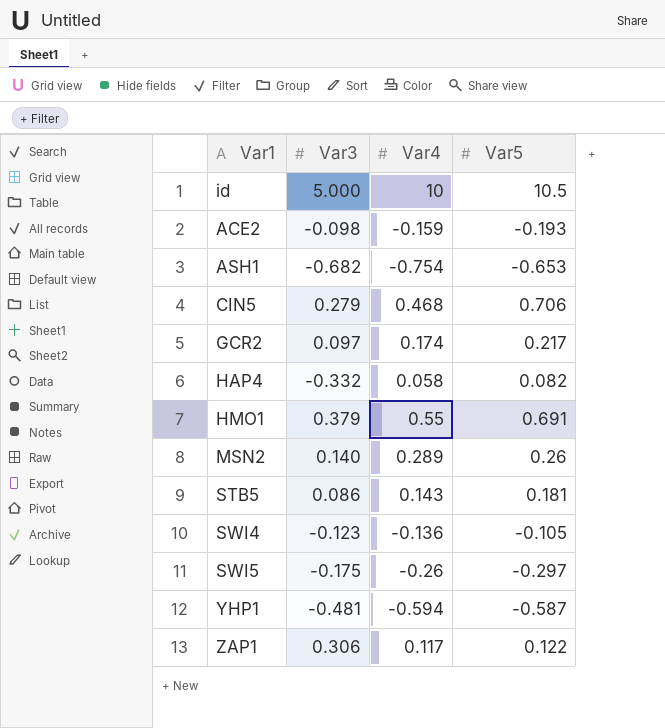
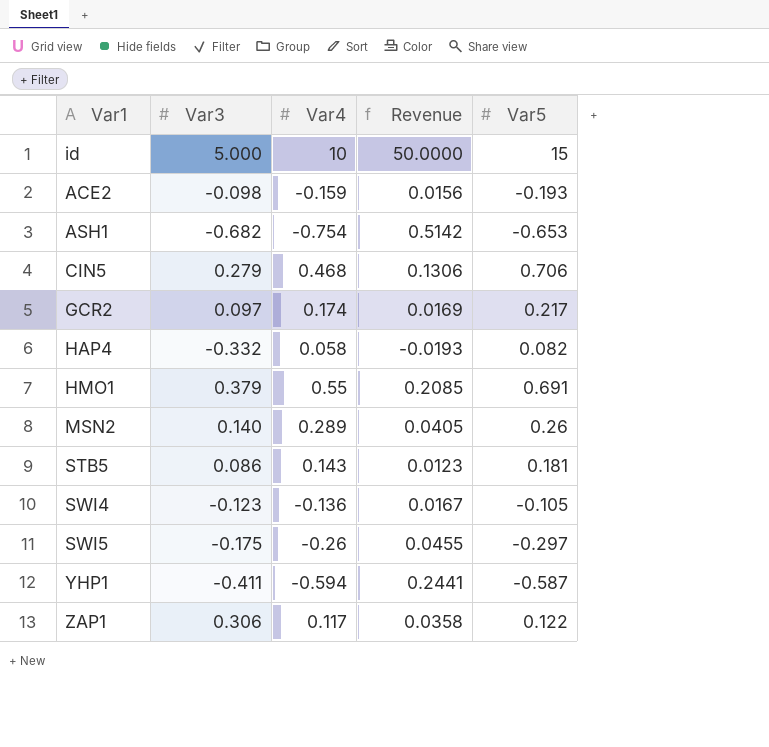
column Revenue | formula: none -> [Var3] * [Var4]
id | Var5: 10.5 -> 15
YHP1 | Var3: -0.481 -> -0.411

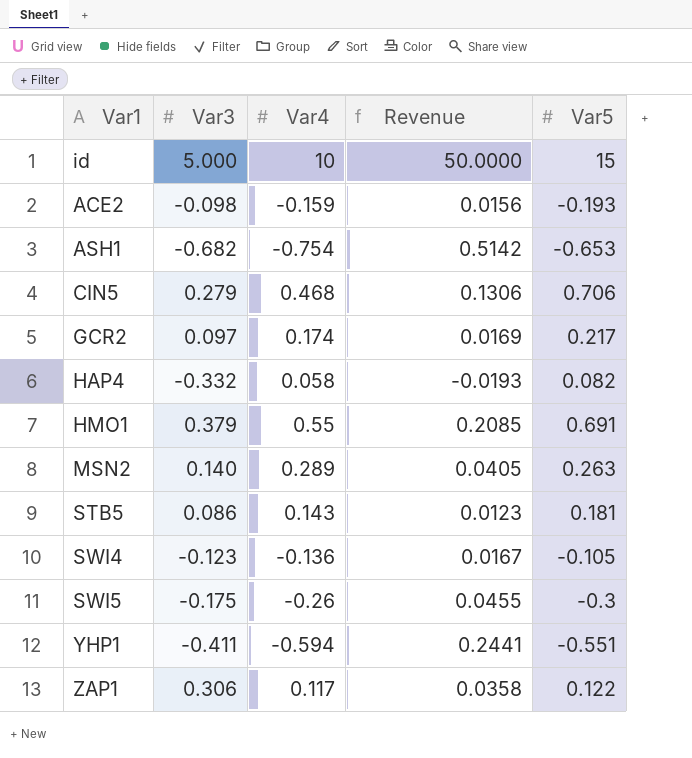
MSN2 | Var5: 0.26 -> 0.263
SWI5 | Var5: -0.297 -> -0.3
YHP1 | Var5: -0.587 -> -0.551

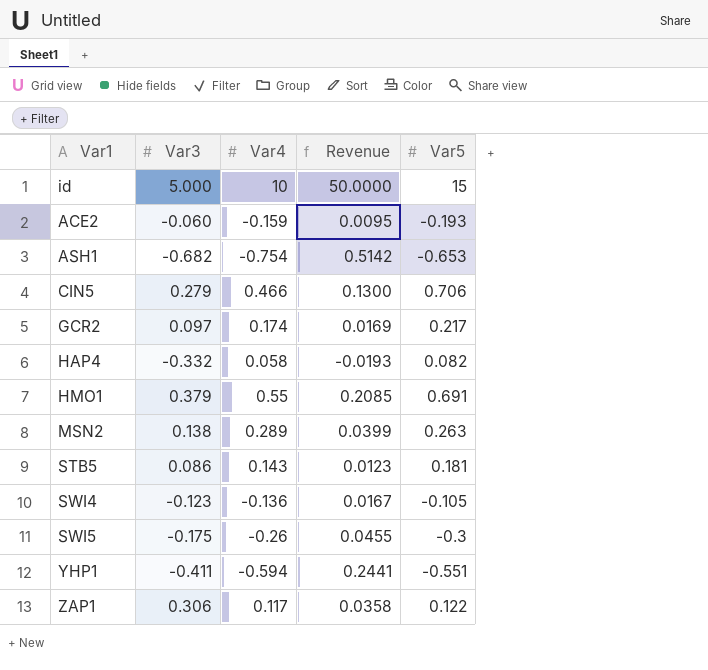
ACE2 | Var3: -0.098 -> -0.060
ACE2 | Revenue: 0.0156 -> 0.0095
CIN5 | Var4: 0.468 -> 0.466
CIN5 | Revenue: 0.1306 -> 0.1300
MSN2 | Var3: 0.140 -> 0.138
MSN2 | Revenue: 0.0405 -> 0.0399

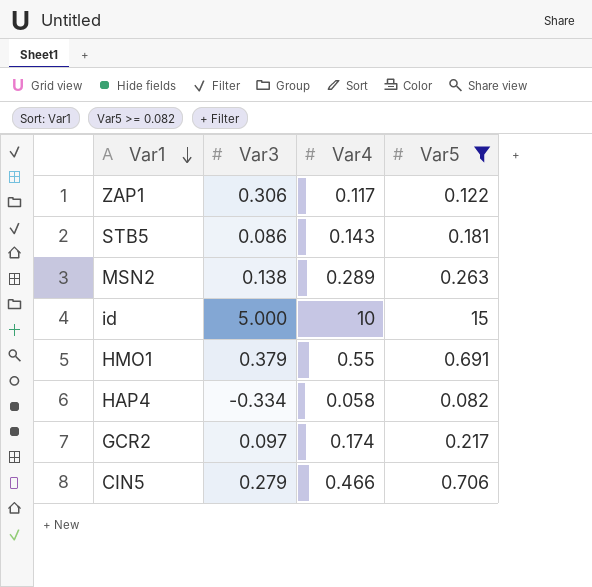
filter: none -> Var5 >= 0.082
row order: none -> Var1 descending
column Revenue | formula: [Var3] * [Var4] -> none
HAP4 | Var3: -0.332 -> -0.334

